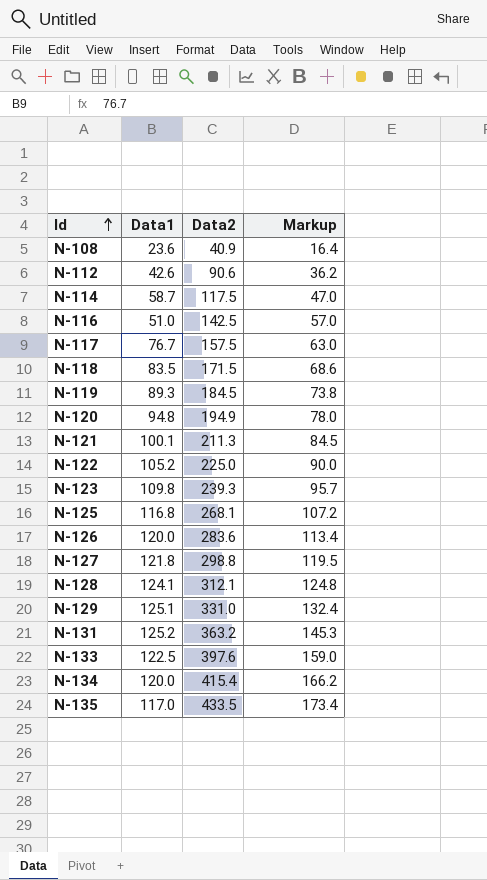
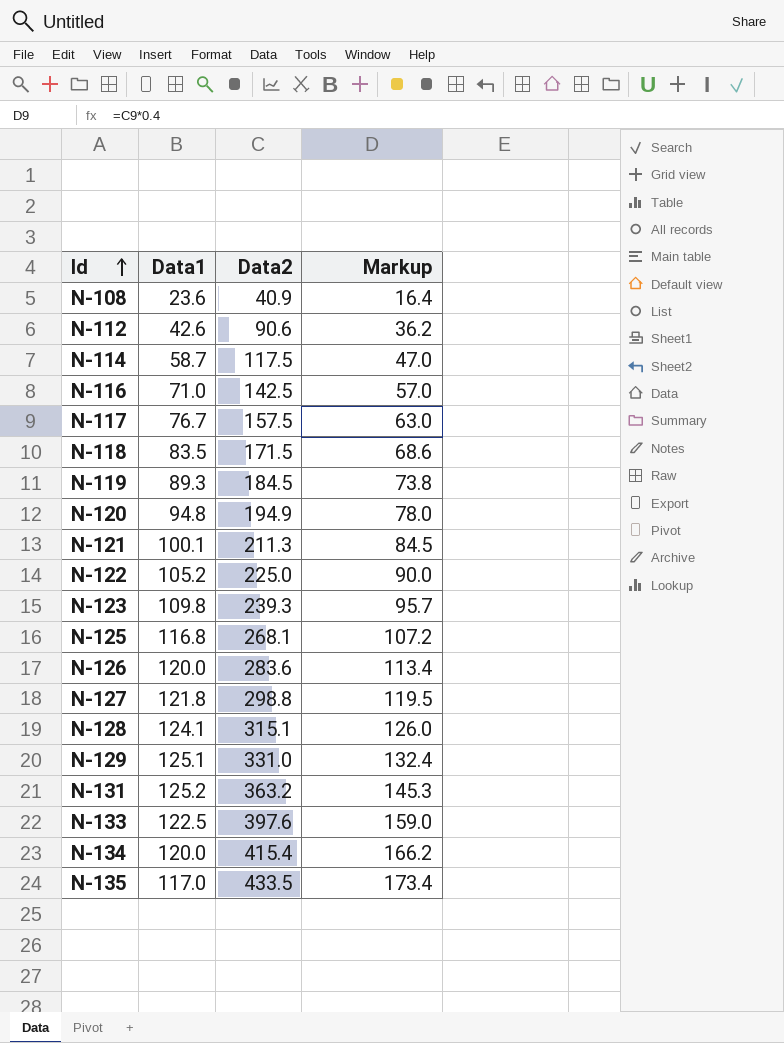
N-116 | Data1: 51.0 -> 71.0
N-128 | Data2: 312.1 -> 315.1
N-128 | Markup: 124.8 -> 126.0

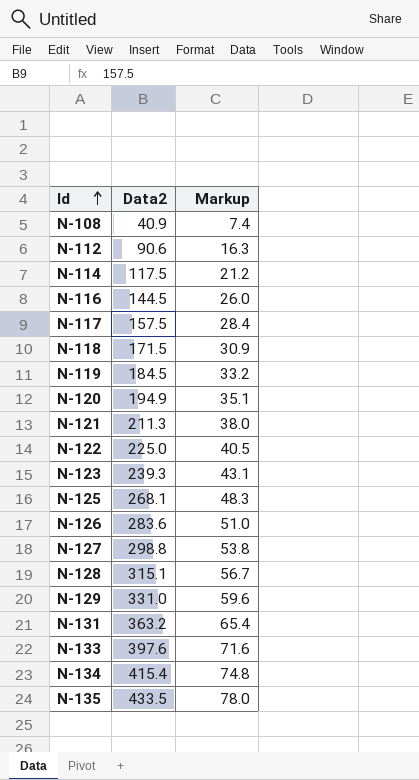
column Data1 | position: 2 -> none
column Markup | formula: [Data2] * 0.4 -> [Data2] * 0.18
N-116 | Data2: 142.5 -> 144.5

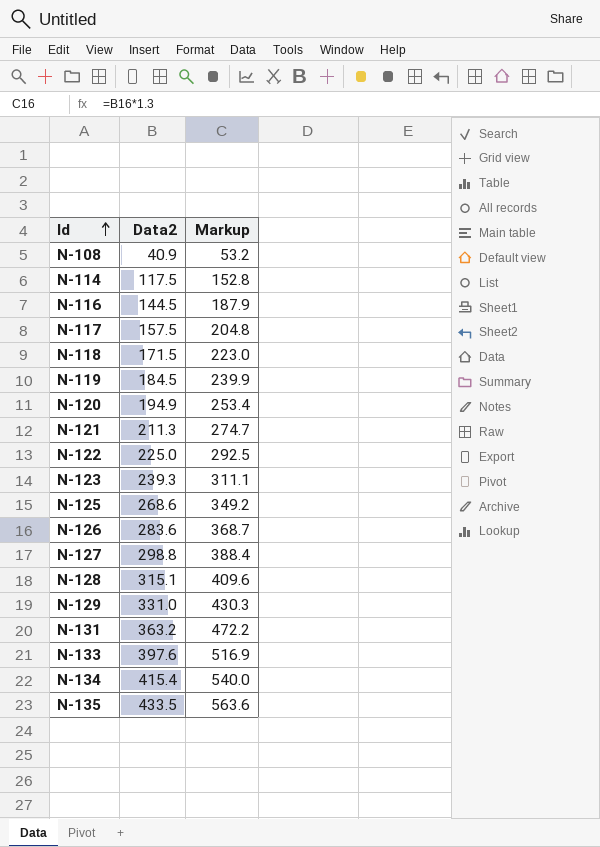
column Markup | formula: [Data2] * 0.18 -> [Data2] * 1.3
row N-112: 90.6 | 16.3 -> none
N-125 | Data2: 268.1 -> 268.6

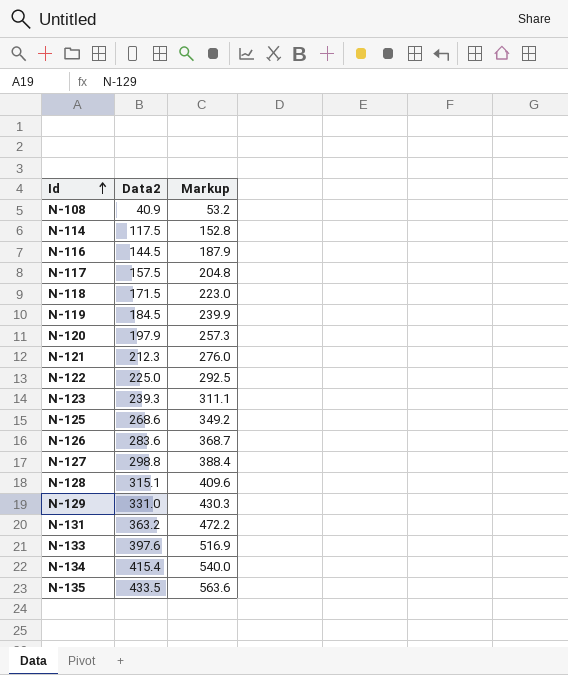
N-120 | Data2: 194.9 -> 197.9
N-120 | Markup: 253.4 -> 257.3
N-121 | Data2: 211.3 -> 212.3
N-121 | Markup: 274.7 -> 276.0

